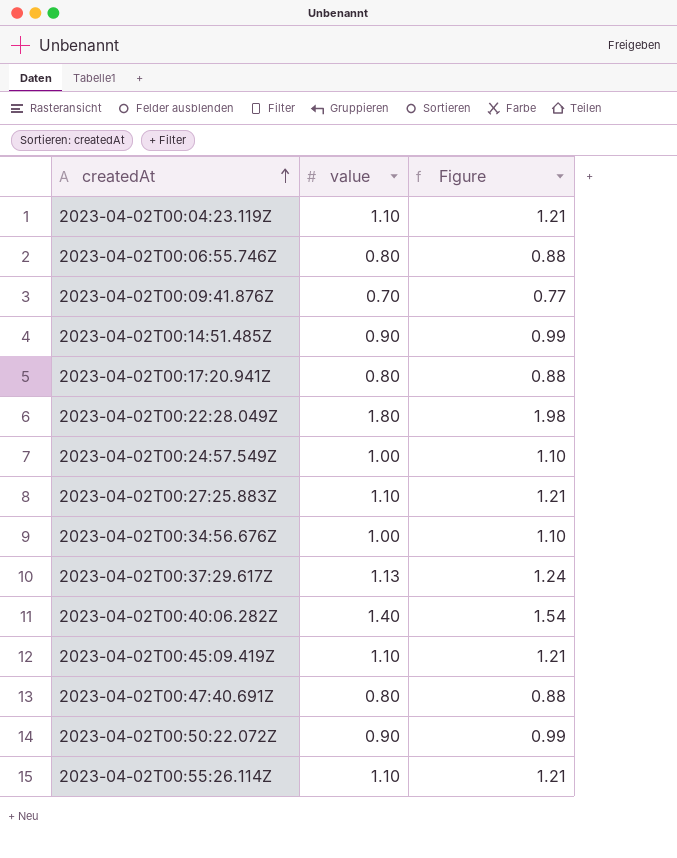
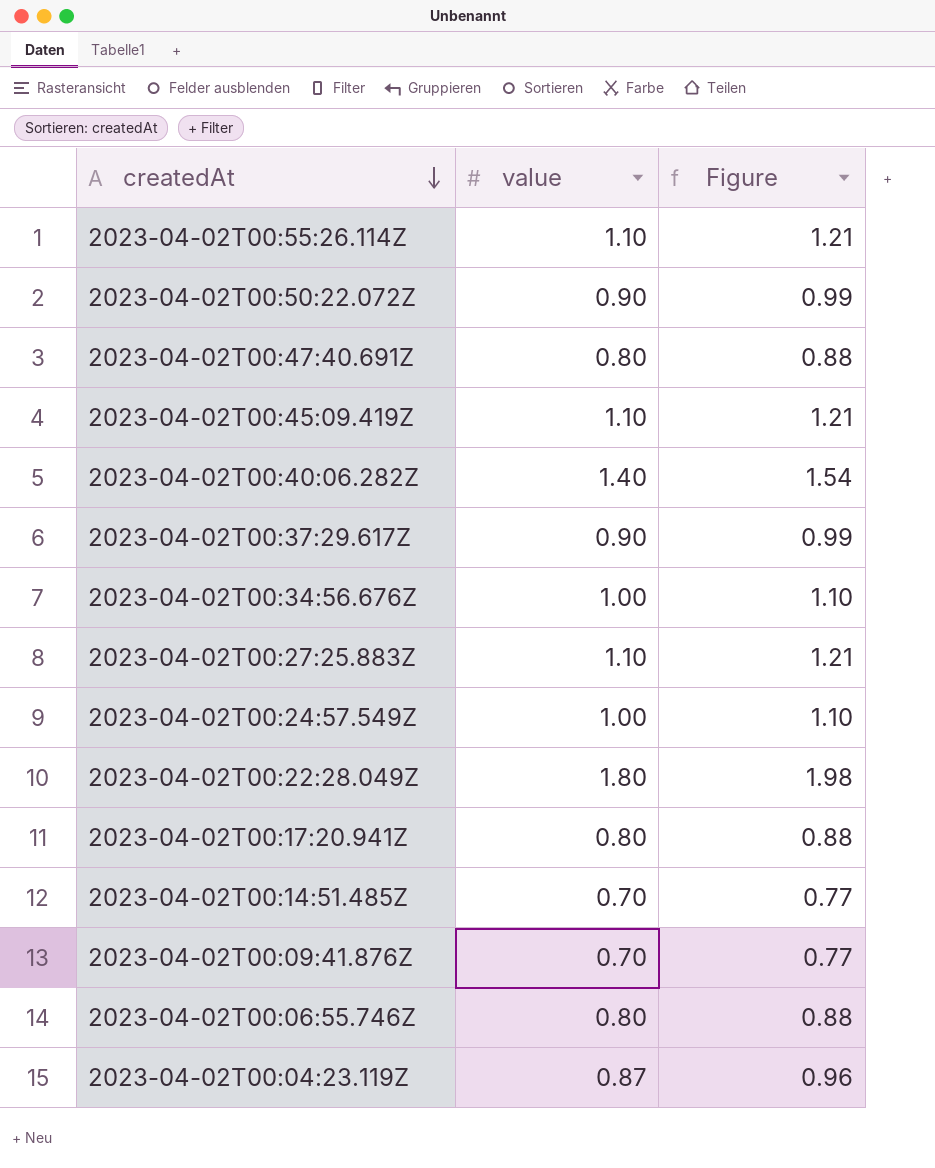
row order: createdAt ascending -> createdAt descending
2023-04-02T00:37:29.617Z | value: 1.13 -> 0.90
2023-04-02T00:37:29.617Z | Figure: 1.24 -> 0.99
2023-04-02T00:14:51.485Z | value: 0.90 -> 0.70
2023-04-02T00:14:51.485Z | Figure: 0.99 -> 0.77
2023-04-02T00:04:23.119Z | value: 1.10 -> 0.87
2023-04-02T00:04:23.119Z | Figure: 1.21 -> 0.96

